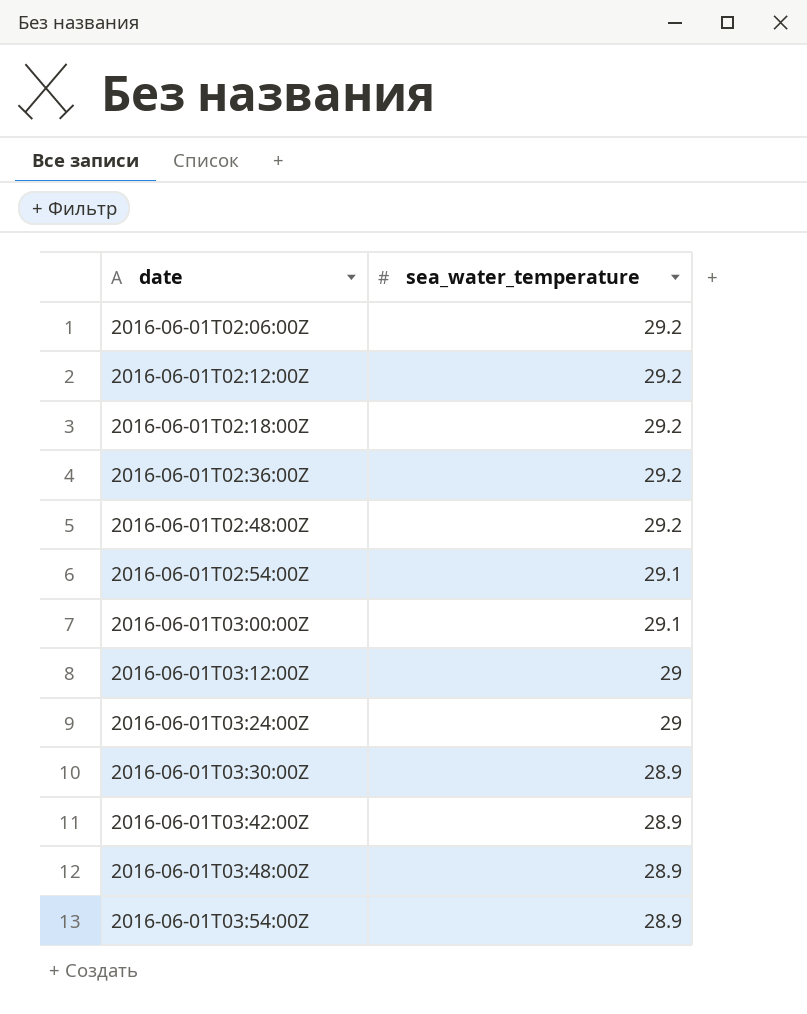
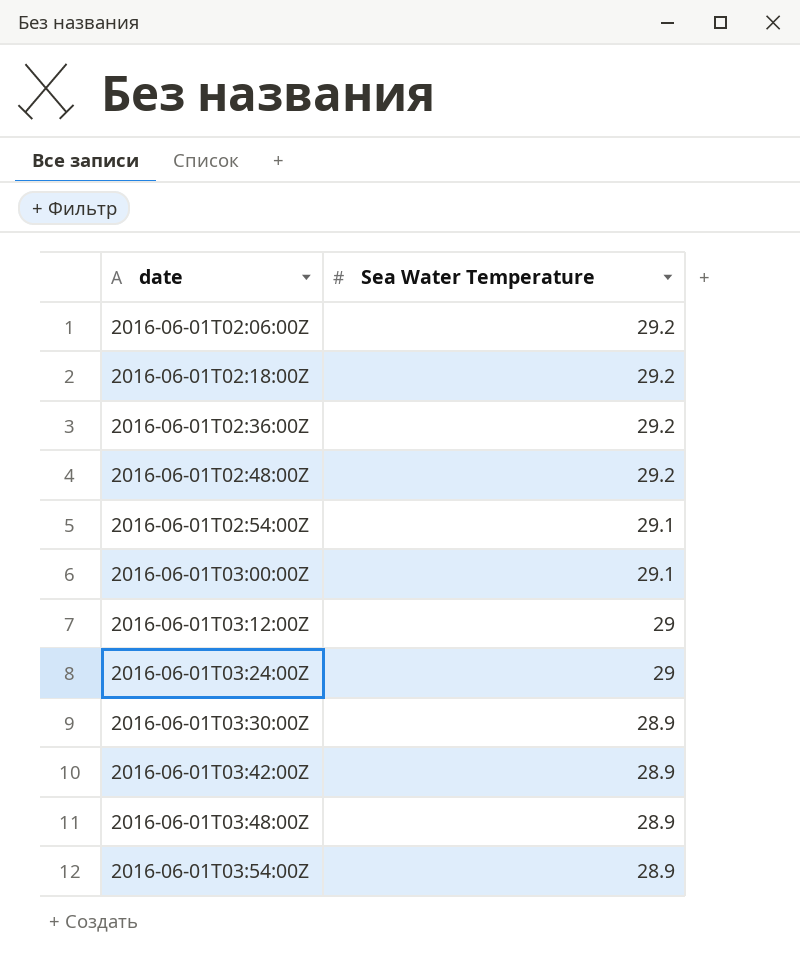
column name: sea_water_temperature -> Sea Water Temperature
row 2016-06-01T02:12:00Z: 29.2 -> none

